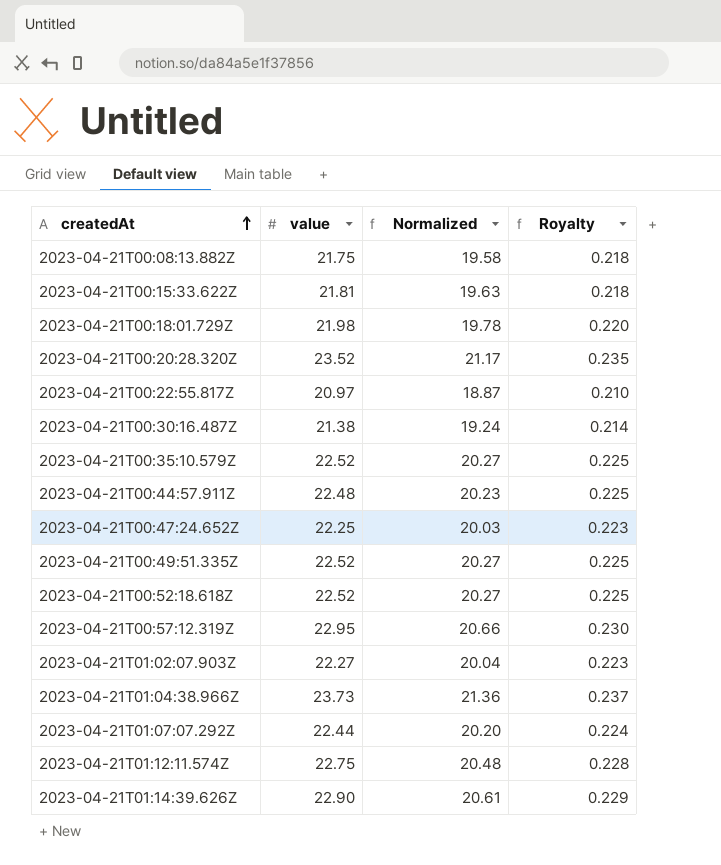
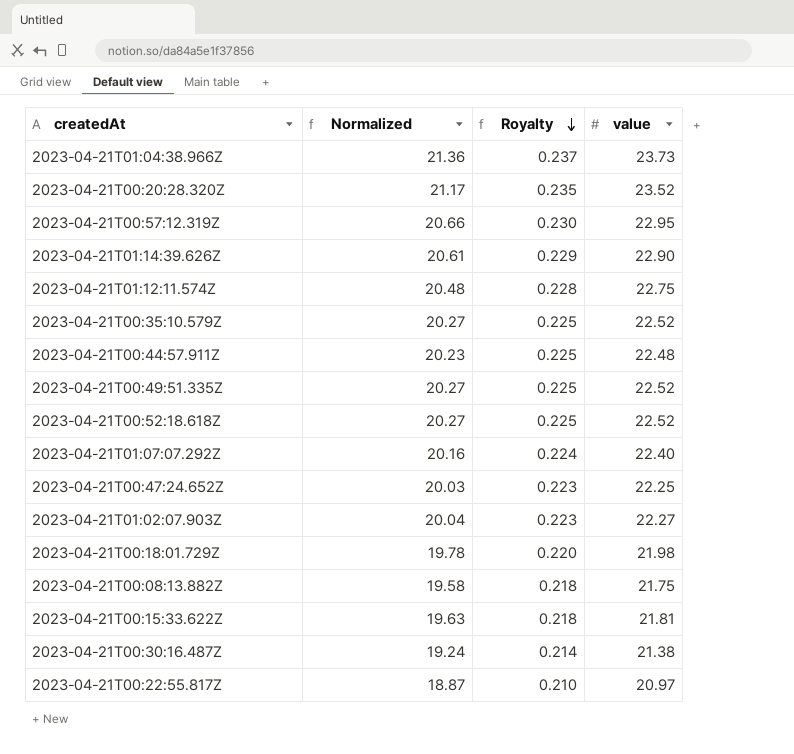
row order: createdAt ascending -> Royalty descending
column value | position: 2 -> 4
2023-04-21T01:07:07.292Z | Normalized: 20.20 -> 20.16
2023-04-21T01:07:07.292Z | value: 22.44 -> 22.40

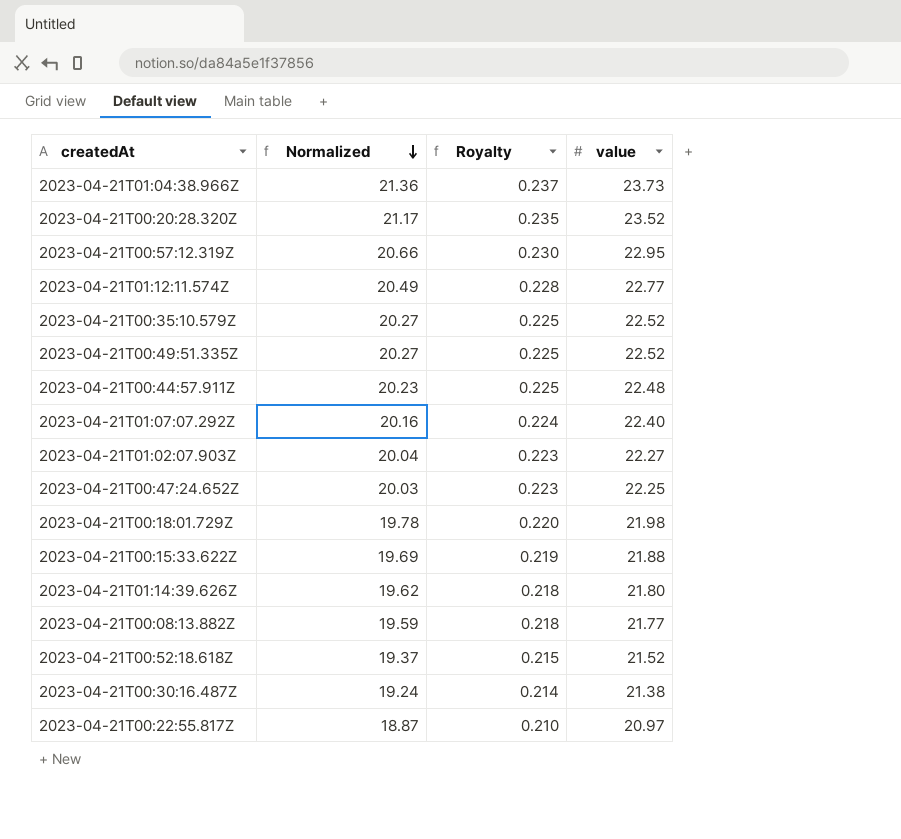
row order: Royalty descending -> Normalized descending
2023-04-21T01:12:11.574Z | Normalized: 20.48 -> 20.49
2023-04-21T01:12:11.574Z | value: 22.75 -> 22.77
2023-04-21T00:15:33.622Z | Normalized: 19.63 -> 19.69
2023-04-21T00:15:33.622Z | Royalty: 0.218 -> 0.219
2023-04-21T00:15:33.622Z | value: 21.81 -> 21.88
2023-04-21T01:14:39.626Z | Normalized: 20.61 -> 19.62
2023-04-21T01:14:39.626Z | Royalty: 0.229 -> 0.218
2023-04-21T01:14:39.626Z | value: 22.90 -> 21.80
2023-04-21T00:08:13.882Z | Normalized: 19.58 -> 19.59
2023-04-21T00:08:13.882Z | value: 21.75 -> 21.77
2023-04-21T00:52:18.618Z | Normalized: 20.27 -> 19.37
2023-04-21T00:52:18.618Z | Royalty: 0.225 -> 0.215
2023-04-21T00:52:18.618Z | value: 22.52 -> 21.52

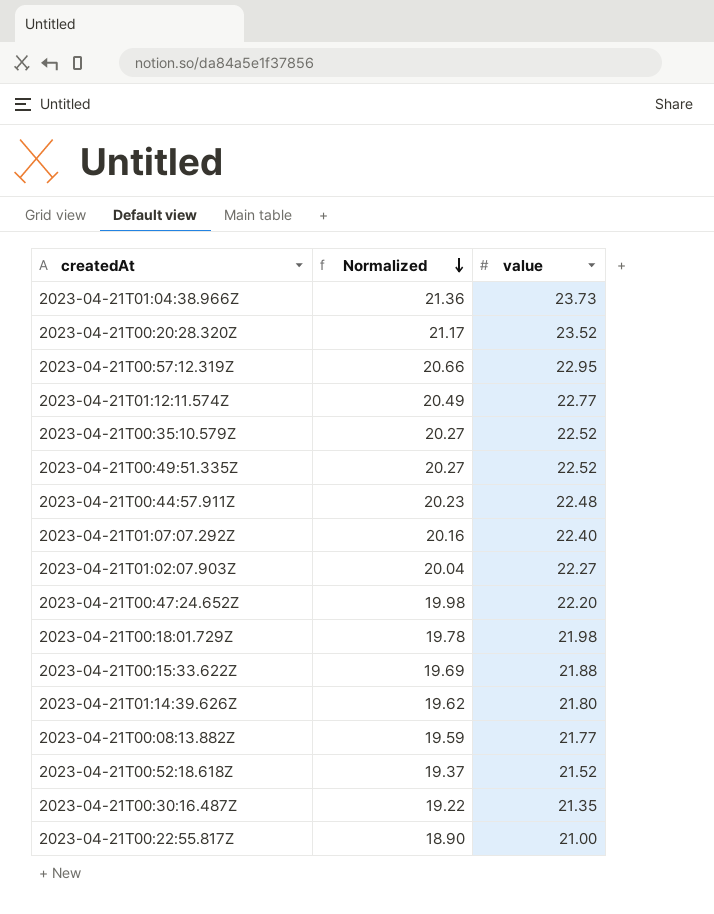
column Royalty | formula: [value] * 0.01 -> none
2023-04-21T00:47:24.652Z | Normalized: 20.03 -> 19.98
2023-04-21T00:47:24.652Z | value: 22.25 -> 22.20
2023-04-21T00:30:16.487Z | Normalized: 19.24 -> 19.22
2023-04-21T00:30:16.487Z | value: 21.38 -> 21.35
2023-04-21T00:22:55.817Z | Normalized: 18.87 -> 18.90
2023-04-21T00:22:55.817Z | value: 20.97 -> 21.00

